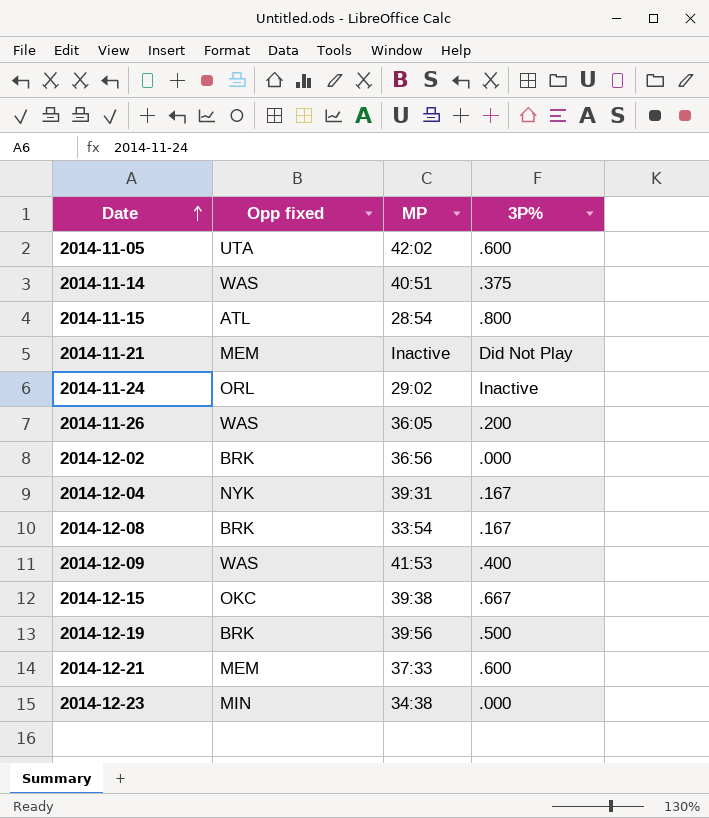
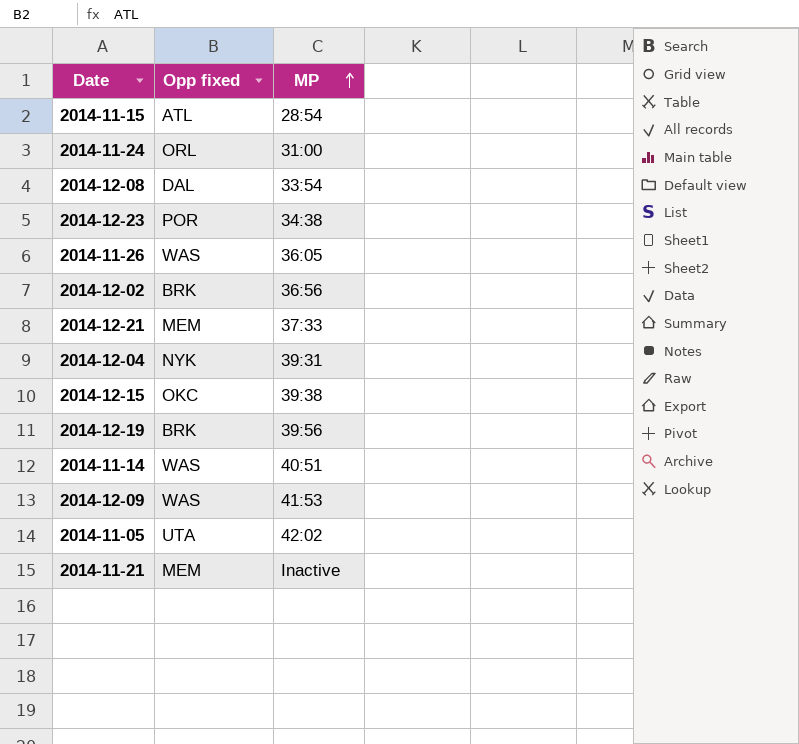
row order: Date ascending -> MP ascending
column 3P% | position: 4 -> none
2014-11-24 | MP: 29:02 -> 31:00
2014-12-08 | Opp fixed: BRK -> DAL
2014-12-23 | Opp fixed: MIN -> POR

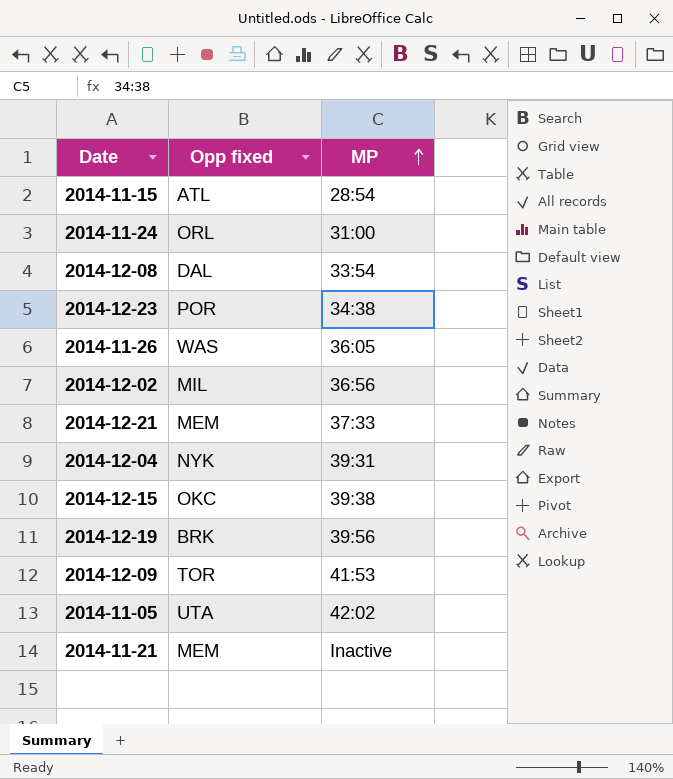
row 2014-11-14: WAS | 40:51 -> none
2014-12-02 | Opp fixed: BRK -> MIL
2014-12-09 | Opp fixed: WAS -> TOR

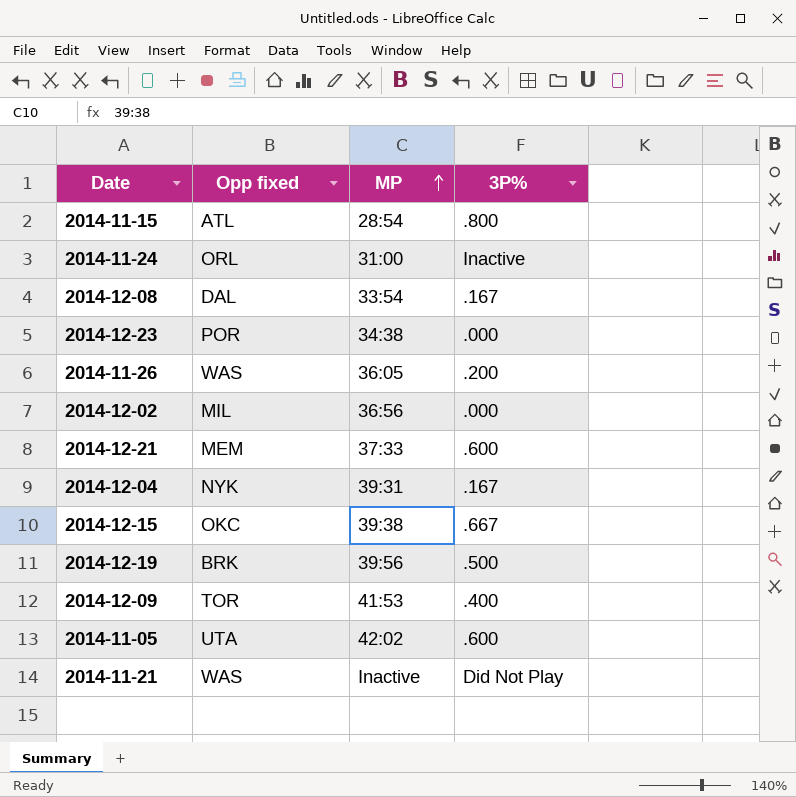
column 3P% | position: none -> 4
2014-11-21 | Opp fixed: MEM -> WAS

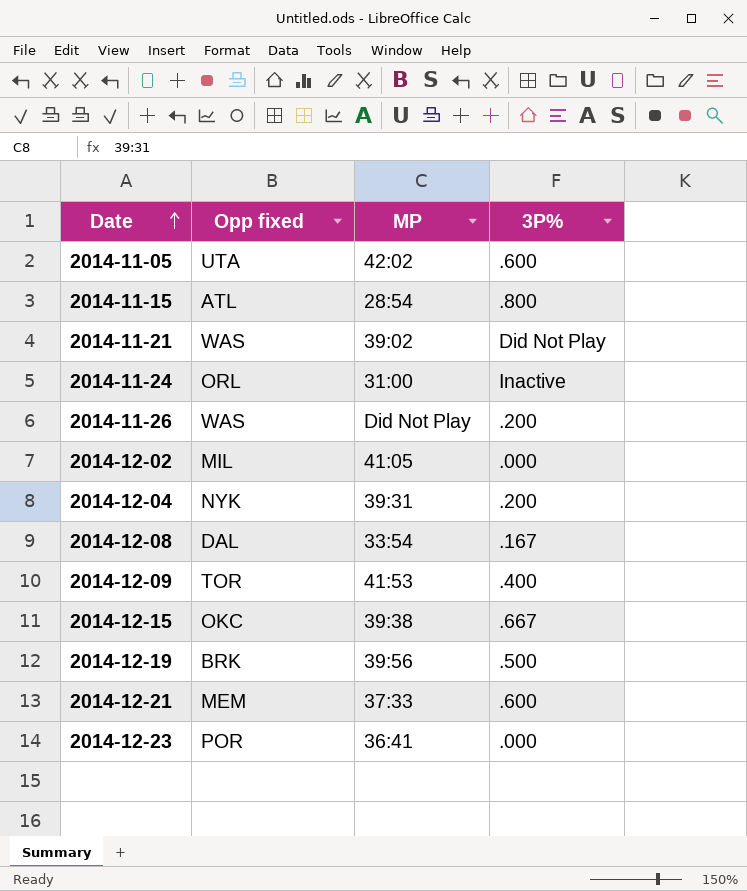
row order: MP ascending -> Date ascending
2014-11-21 | MP: Inactive -> 39:02
2014-11-26 | MP: 36:05 -> Did Not Play
2014-12-02 | MP: 36:56 -> 41:05
2014-12-04 | 3P%: .167 -> .200
2014-12-23 | MP: 34:38 -> 36:41

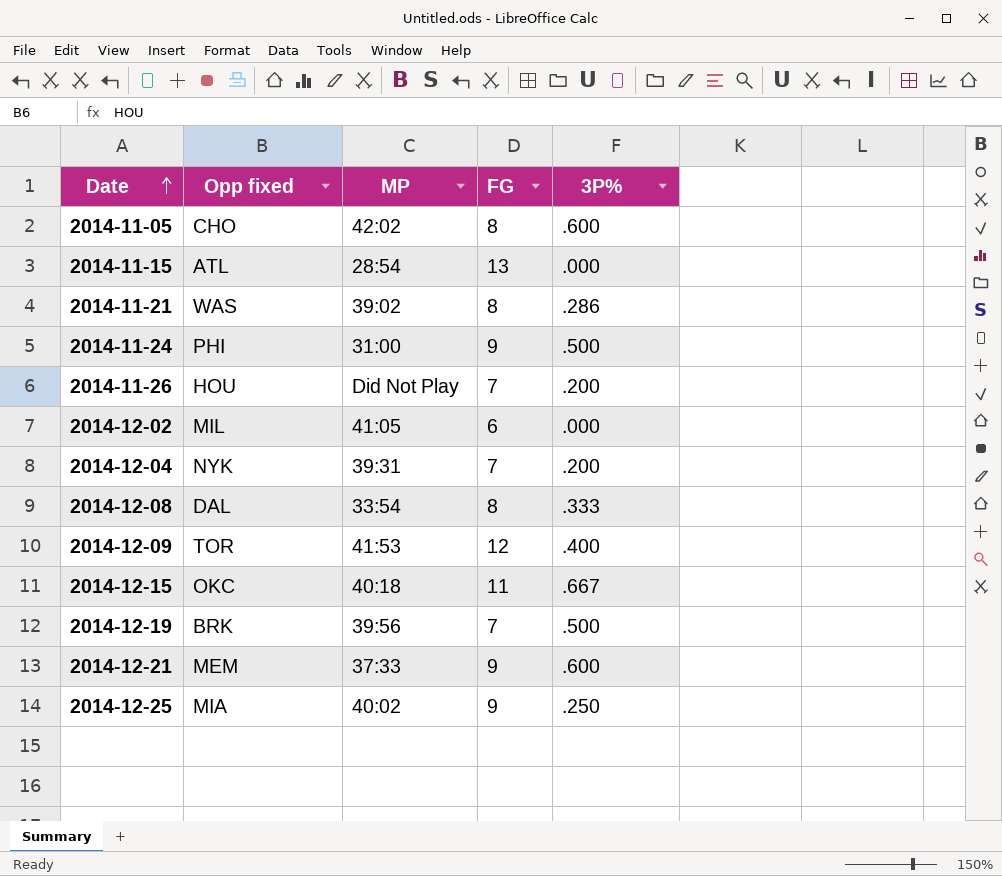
column FG | position: none -> 4
row 2014-12-23: POR | 36:41 | .000 -> none
2014-11-05 | Opp fixed: UTA -> CHO
2014-11-15 | 3P%: .800 -> .000
2014-11-21 | 3P%: Did Not Play -> .286
2014-11-24 | Opp fixed: ORL -> PHI
2014-11-24 | 3P%: Inactive -> .500
2014-11-26 | Opp fixed: WAS -> HOU
2014-12-08 | 3P%: .167 -> .333
2014-12-15 | MP: 39:38 -> 40:18
row 2014-12-25: none -> MIA | 40:02 | 9 | .250

